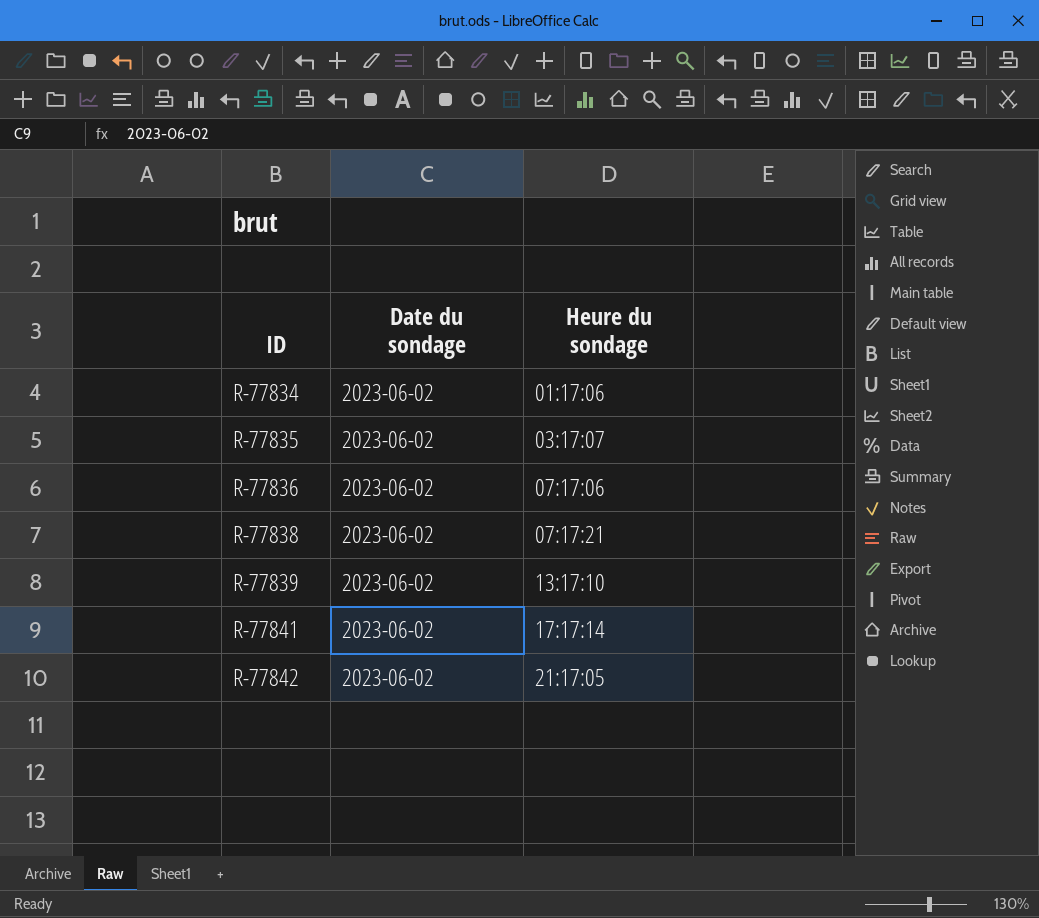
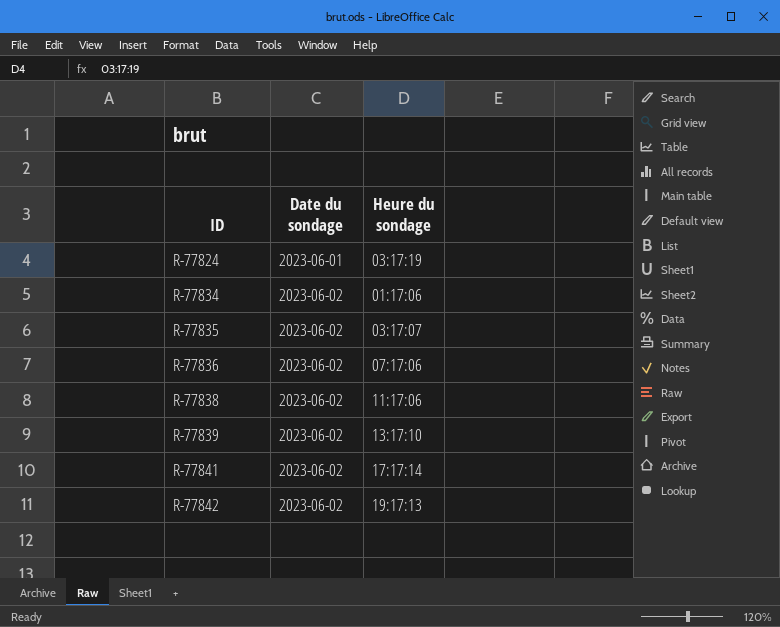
row R-77824: none -> 2023-06-01 | 03:17:19
R-77838 | Heure du sondage: 07:17:21 -> 11:17:06
R-77842 | Heure du sondage: 21:17:05 -> 19:17:13

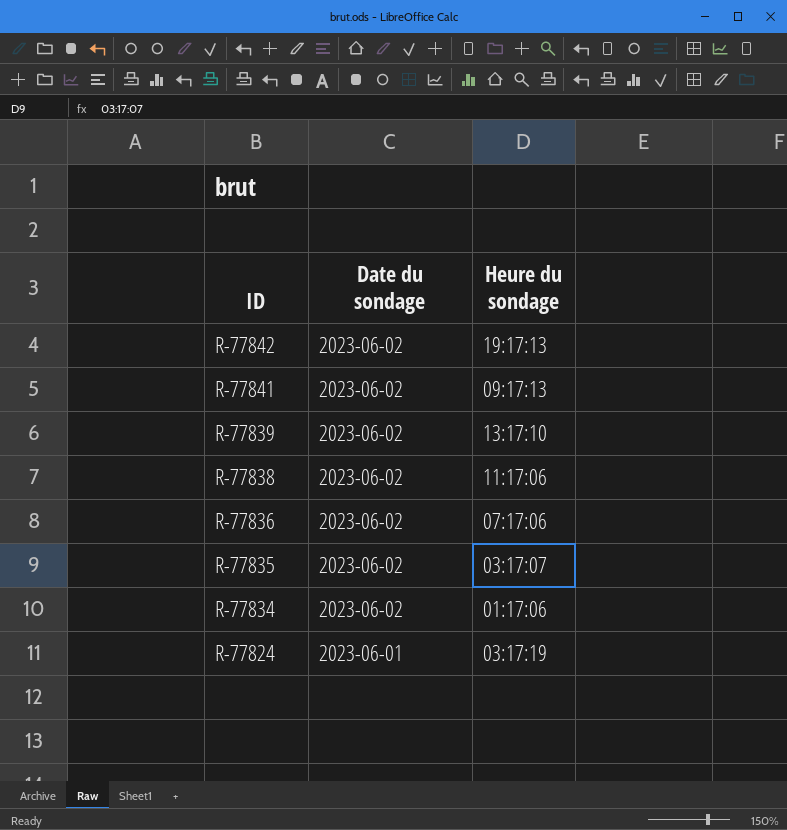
row order: ID ascending -> ID descending
R-77841 | Heure du sondage: 17:17:14 -> 09:17:13

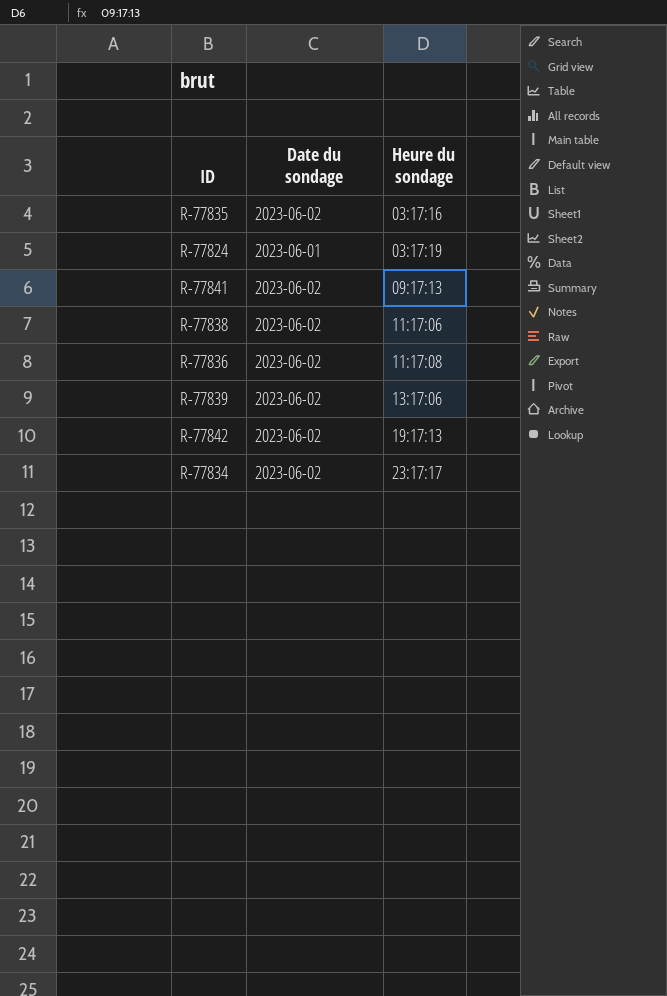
row order: ID descending -> Heure du sondage ascending
R-77835 | Heure du sondage: 03:17:07 -> 03:17:16
R-77836 | Heure du sondage: 07:17:06 -> 11:17:08
R-77839 | Heure du sondage: 13:17:10 -> 13:17:06
R-77834 | Heure du sondage: 01:17:06 -> 23:17:17

